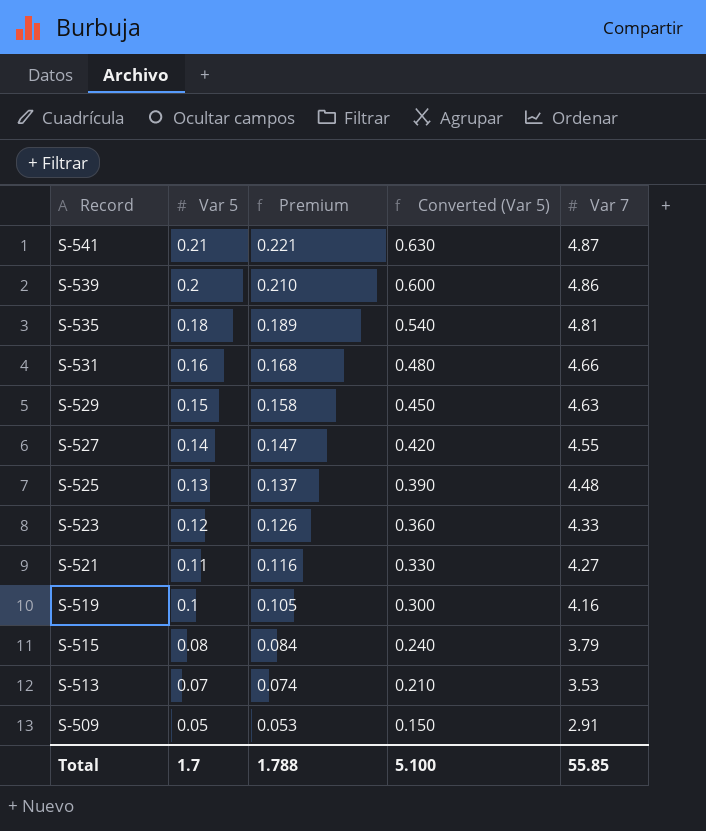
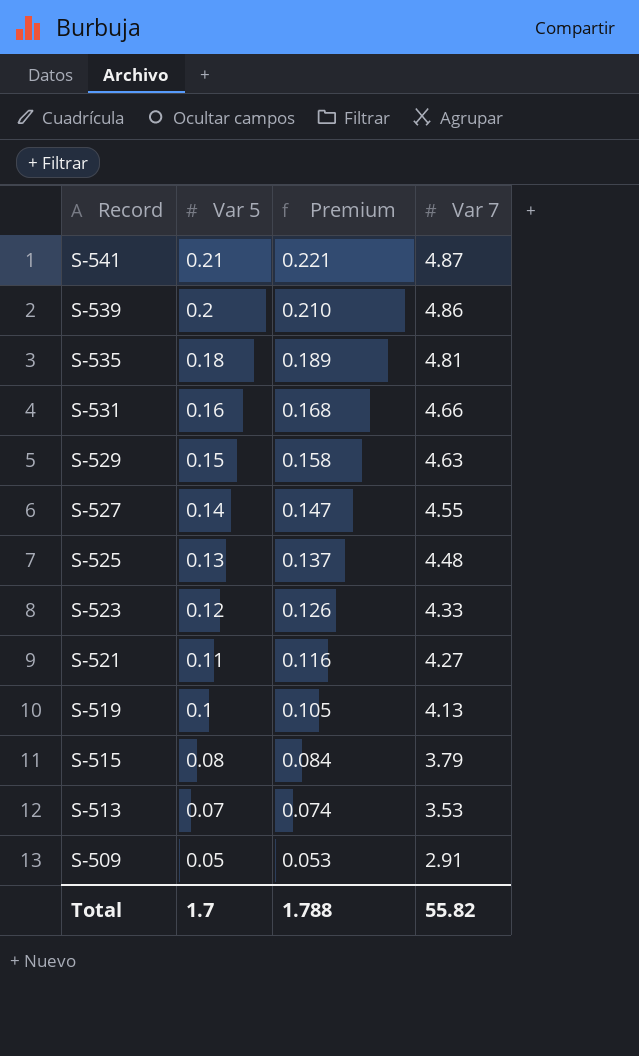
column Converted (Var 5) | formula: [Var 5] * 3 -> none
S-519 | Var 7: 4.16 -> 4.13
Total | Var 7: 55.85 -> 55.82

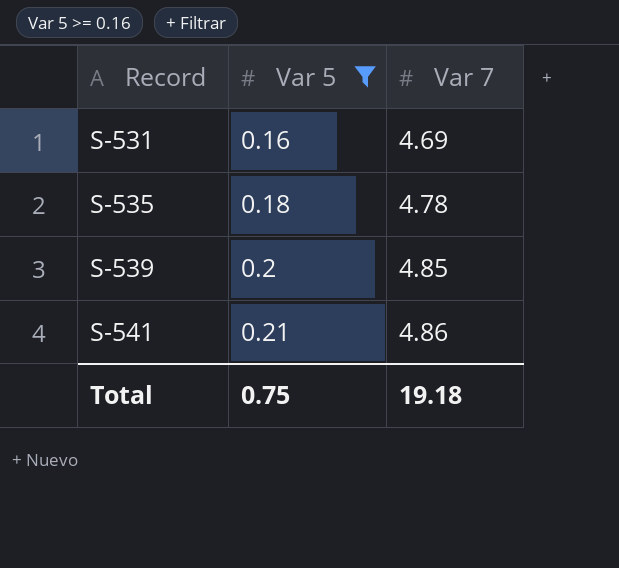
filter: none -> Var 5 >= 0.16
row order: Record descending -> Record ascending
column Premium | formula: [Var 5] * 1.05 -> none
S-531 | Var 7: 4.66 -> 4.69
S-535 | Var 7: 4.81 -> 4.78
S-539 | Var 7: 4.86 -> 4.85
S-541 | Var 7: 4.87 -> 4.86
Total | Var 5: 1.7 -> 0.75
Total | Var 7: 55.82 -> 19.18

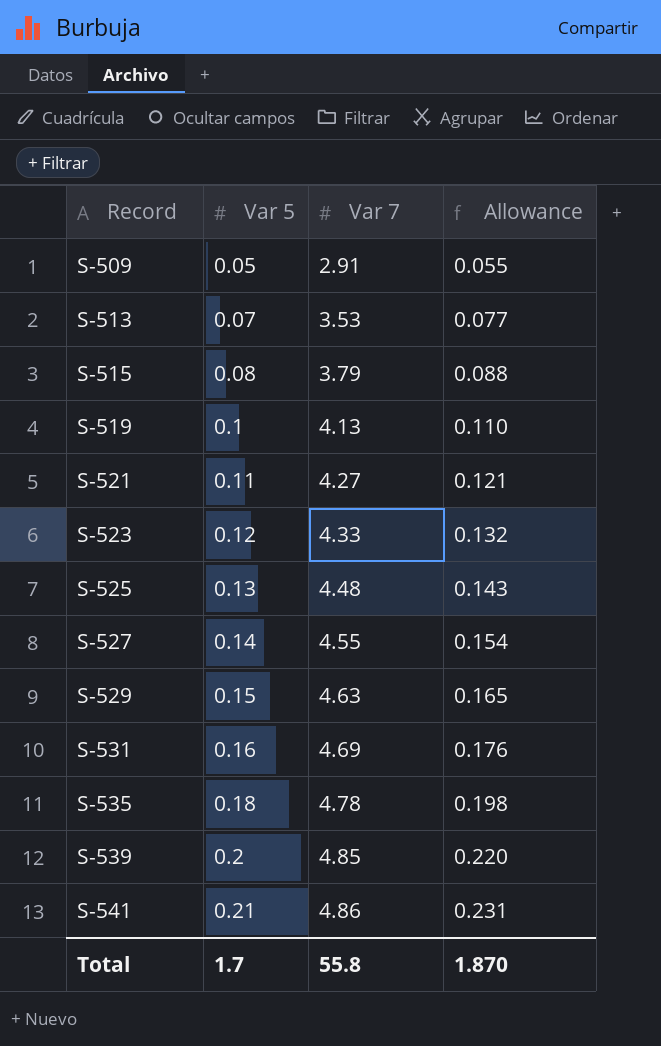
filter: Var 5 >= 0.16 -> none
column Allowance | formula: none -> [Var 5] * 1.1
Total | Var 5: 0.75 -> 1.7
Total | Var 7: 19.18 -> 55.8

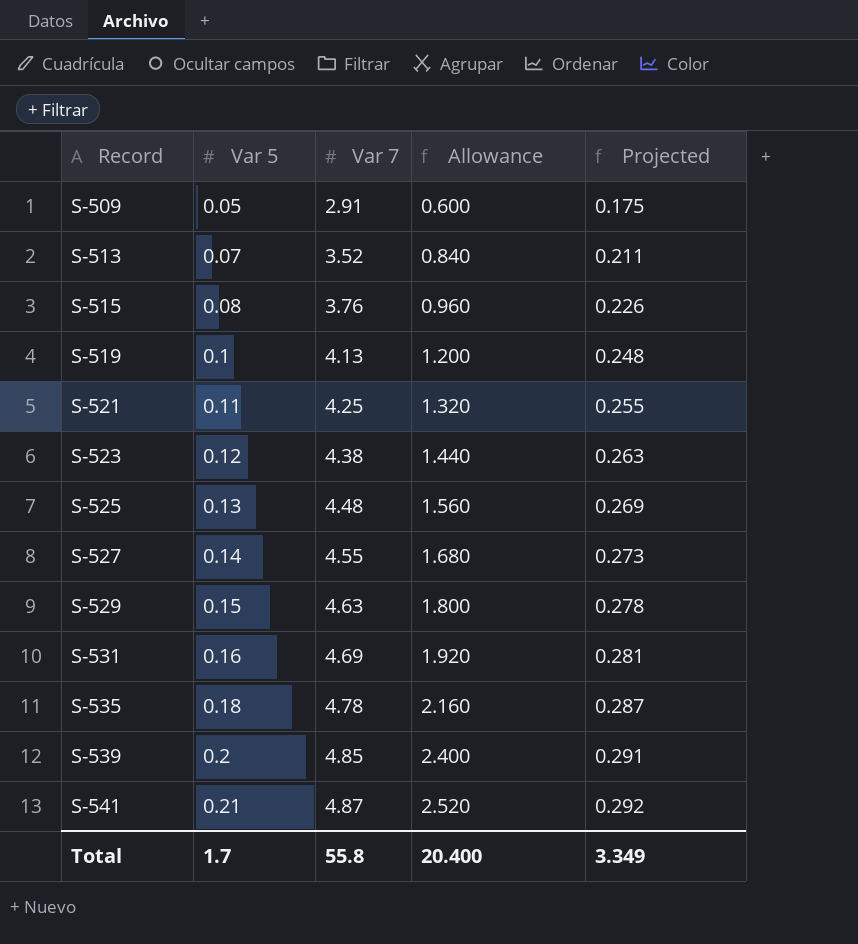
column Allowance | formula: [Var 5] * 1.1 -> [Var 5] * 12
column Projected | formula: none -> [Var 7] * 0.06
S-513 | Var 7: 3.53 -> 3.52
S-515 | Var 7: 3.79 -> 3.76
S-521 | Var 7: 4.27 -> 4.25
S-523 | Var 7: 4.33 -> 4.38
S-541 | Var 7: 4.86 -> 4.87
Total | Allowance: 1.870 -> 20.400

